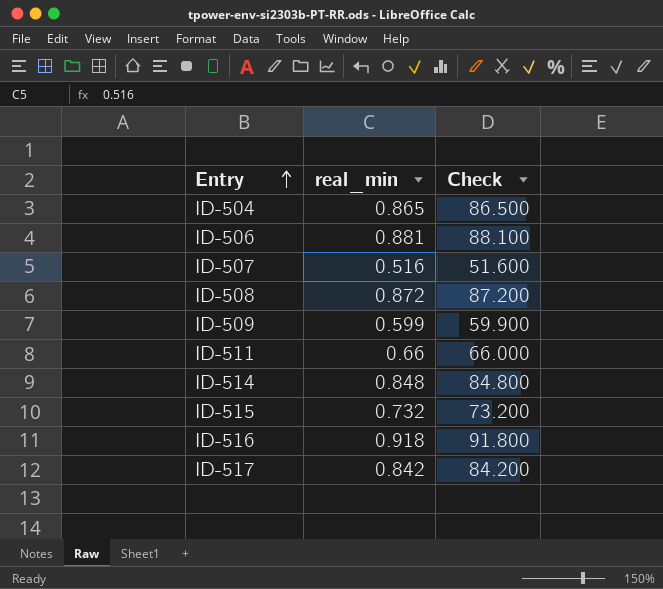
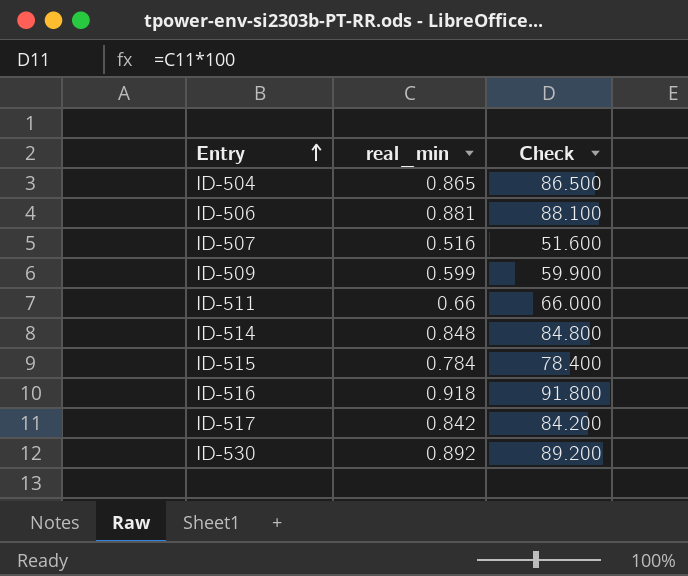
row ID-508: 0.872 | 87.200 -> none
ID-515 | real_min: 0.732 -> 0.784
ID-515 | Check: 73.200 -> 78.400
row ID-530: none -> 0.892 | 89.200

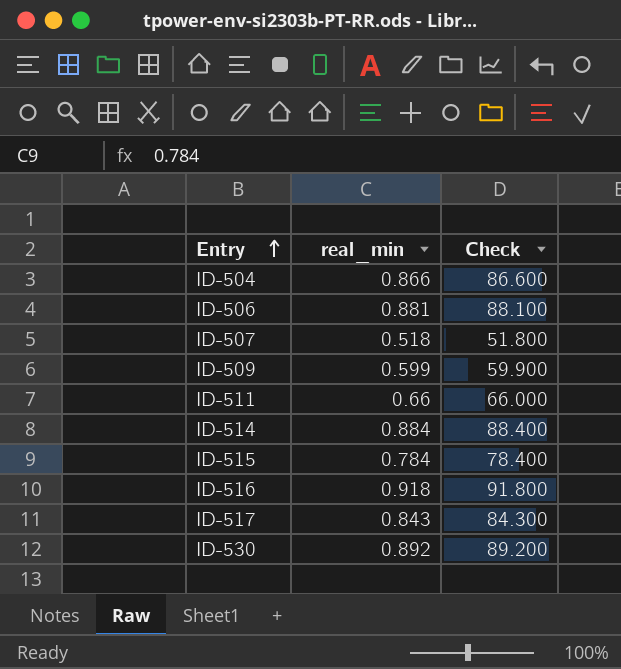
ID-504 | real_min: 0.865 -> 0.866
ID-504 | Check: 86.500 -> 86.600
ID-507 | real_min: 0.516 -> 0.518
ID-507 | Check: 51.600 -> 51.800
ID-514 | real_min: 0.848 -> 0.884
ID-514 | Check: 84.800 -> 88.400
ID-517 | real_min: 0.842 -> 0.843
ID-517 | Check: 84.200 -> 84.300

